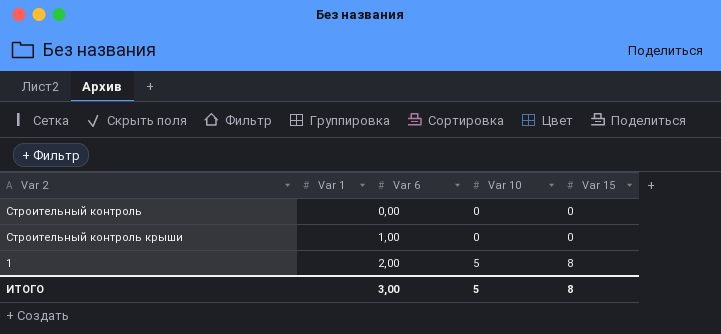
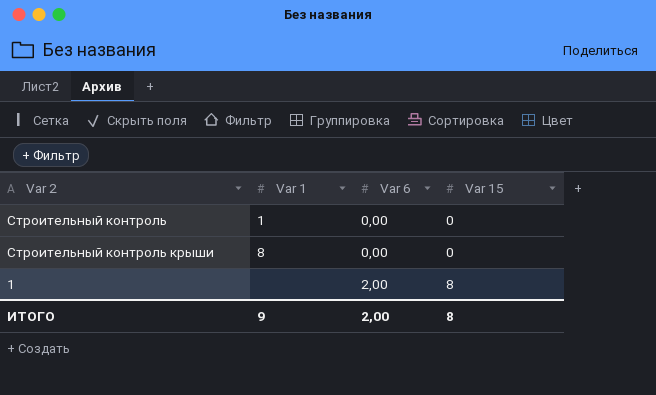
column Var 10 | position: 4 -> none
Строительный контроль | Var 1: none -> 1
Строительный контроль крыши | Var 1: none -> 8
Строительный контроль крыши | Var 6: 1,00 -> 0,00
ИТОГО | Var 1: none -> 9
ИТОГО | Var 6: 3,00 -> 2,00

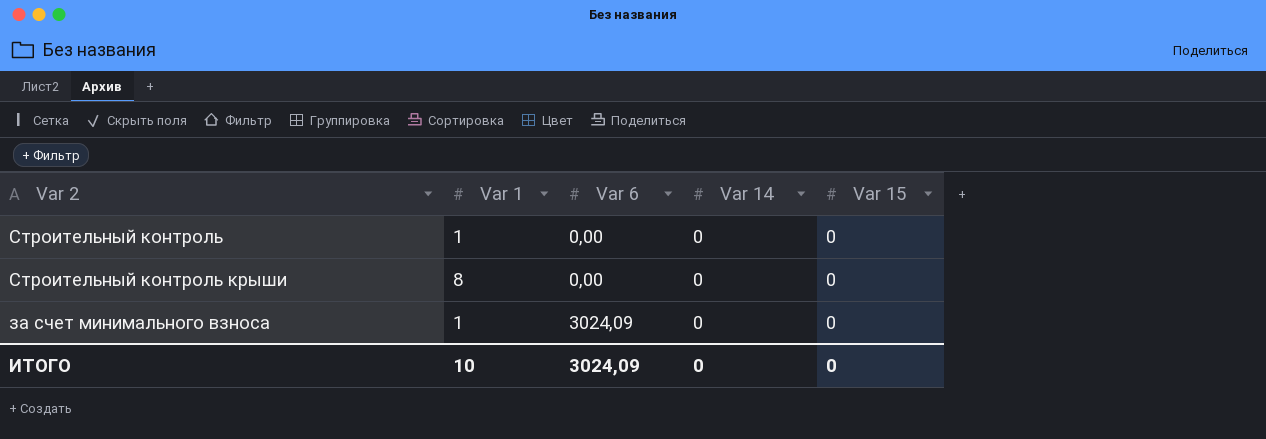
column Var 14 | position: none -> 4
row 1: none | 2,00 | 8 -> none
row за счет минимального взноса: none -> 1 | 3024,09 | 0 | 0
ИТОГО | Var 1: 9 -> 10
ИТОГО | Var 6: 2,00 -> 3024,09
ИТОГО | Var 15: 8 -> 0

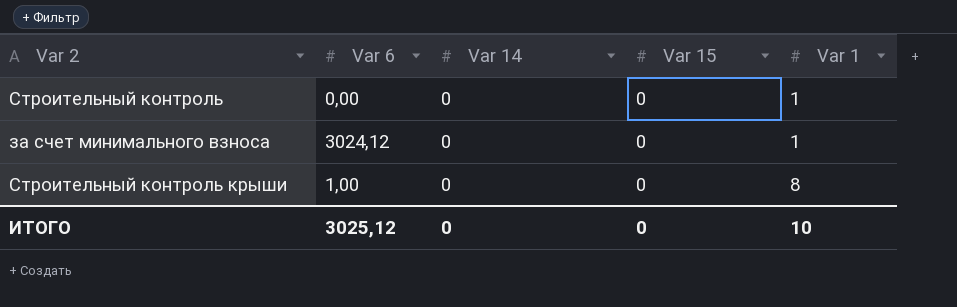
row order: Var 6 ascending -> Var 1 ascending
column Var 1 | position: 2 -> 5
за счет минимального взноса | Var 6: 3024,09 -> 3024,12
Строительный контроль крыши | Var 6: 0,00 -> 1,00
ИТОГО | Var 6: 3024,09 -> 3025,12

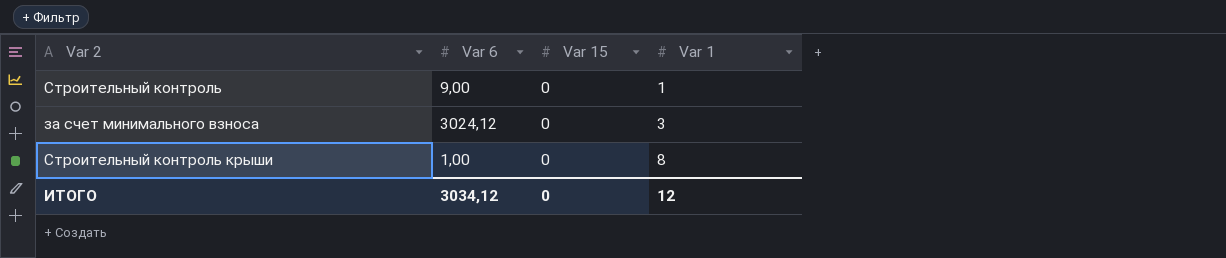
column Var 14 | position: 3 -> none
Строительный контроль | Var 6: 0,00 -> 9,00
за счет минимального взноса | Var 1: 1 -> 3
ИТОГО | Var 6: 3025,12 -> 3034,12
ИТОГО | Var 1: 10 -> 12

